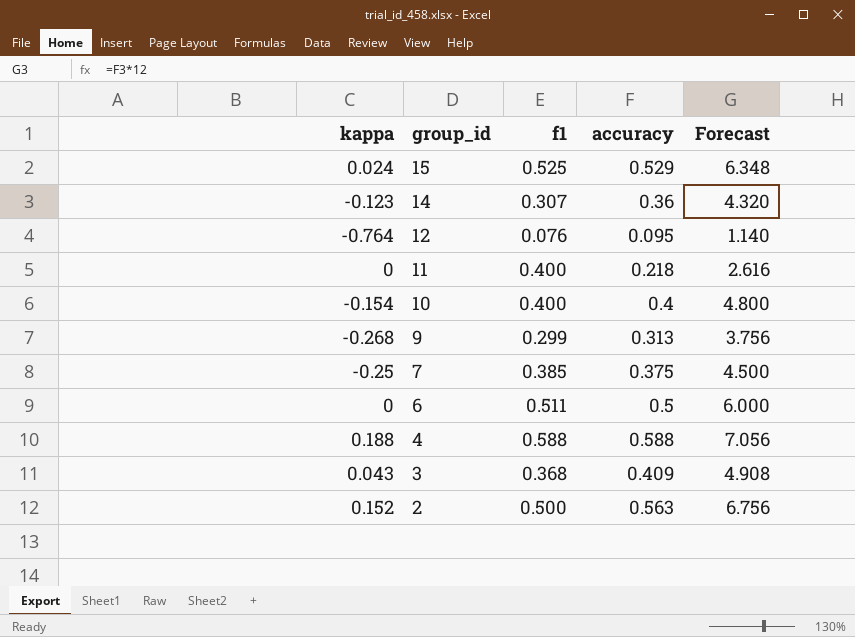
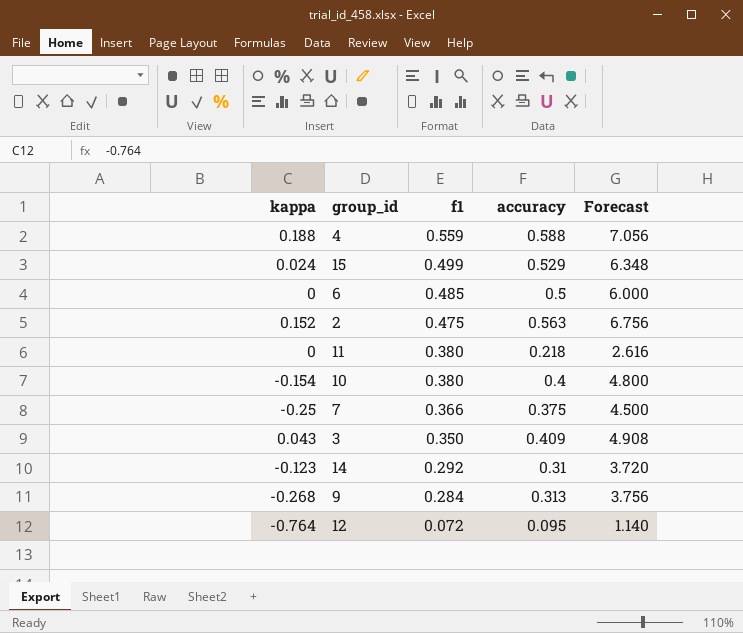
row order: group_id descending -> f1 descending
4 | f1: 0.588 -> 0.559
15 | f1: 0.525 -> 0.499
6 | f1: 0.511 -> 0.485
2 | f1: 0.500 -> 0.475
11 | f1: 0.400 -> 0.380
10 | f1: 0.400 -> 0.380
7 | f1: 0.385 -> 0.366
3 | f1: 0.368 -> 0.350
14 | f1: 0.307 -> 0.292
14 | accuracy: 0.36 -> 0.31
14 | Forecast: 4.320 -> 3.720
9 | f1: 0.299 -> 0.284
12 | f1: 0.076 -> 0.072

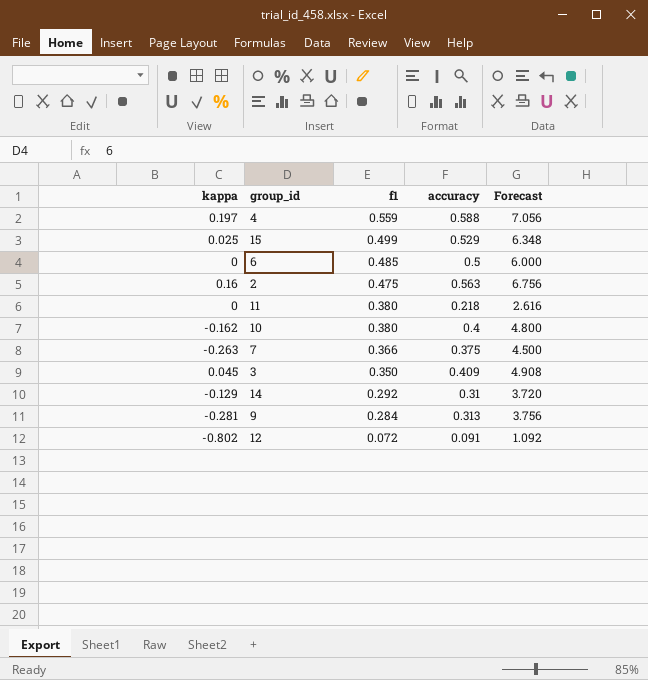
4 | kappa: 0.188 -> 0.197
15 | kappa: 0.024 -> 0.025
2 | kappa: 0.152 -> 0.16
10 | kappa: -0.154 -> -0.162
7 | kappa: -0.25 -> -0.263
3 | kappa: 0.043 -> 0.045
14 | kappa: -0.123 -> -0.129
9 | kappa: -0.268 -> -0.281
12 | kappa: -0.764 -> -0.802
12 | accuracy: 0.095 -> 0.091
12 | Forecast: 1.140 -> 1.092

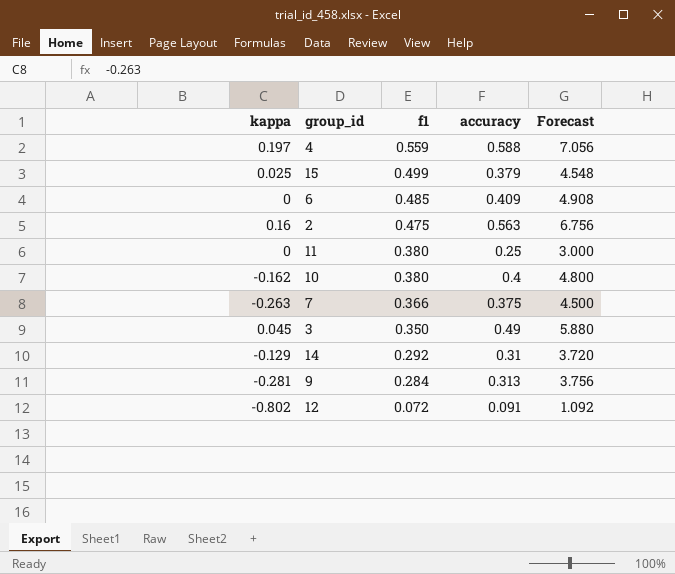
15 | accuracy: 0.529 -> 0.379
15 | Forecast: 6.348 -> 4.548
6 | accuracy: 0.5 -> 0.409
6 | Forecast: 6.000 -> 4.908
11 | accuracy: 0.218 -> 0.25
11 | Forecast: 2.616 -> 3.000
3 | accuracy: 0.409 -> 0.49
3 | Forecast: 4.908 -> 5.880

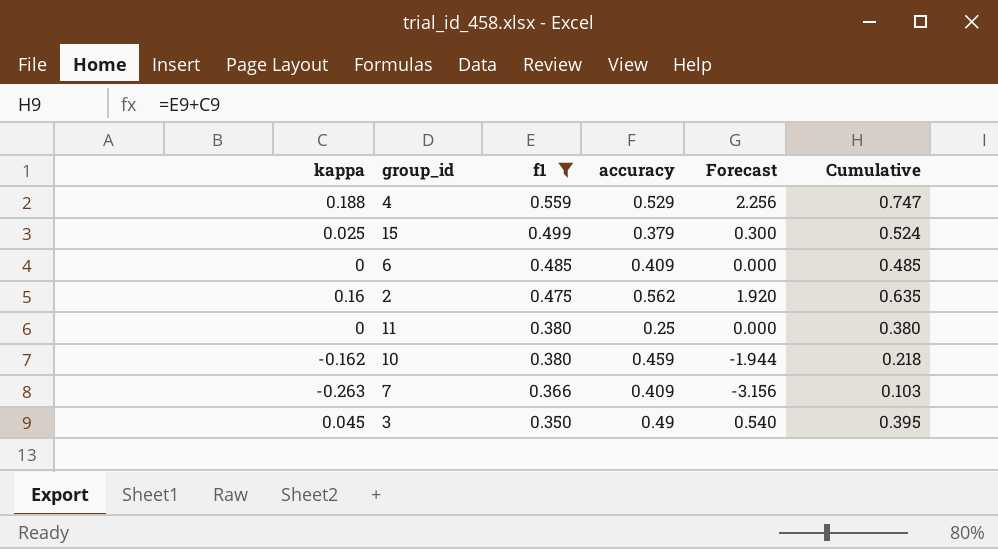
filter: none -> f1 >= 0.350
column Forecast | formula: [accuracy] * 12 -> [kappa] * 12
column Cumulative | formula: none -> [kappa] + [f1]
4 | kappa: 0.197 -> 0.188
4 | accuracy: 0.588 -> 0.529
2 | accuracy: 0.563 -> 0.562
10 | accuracy: 0.4 -> 0.459
7 | accuracy: 0.375 -> 0.409

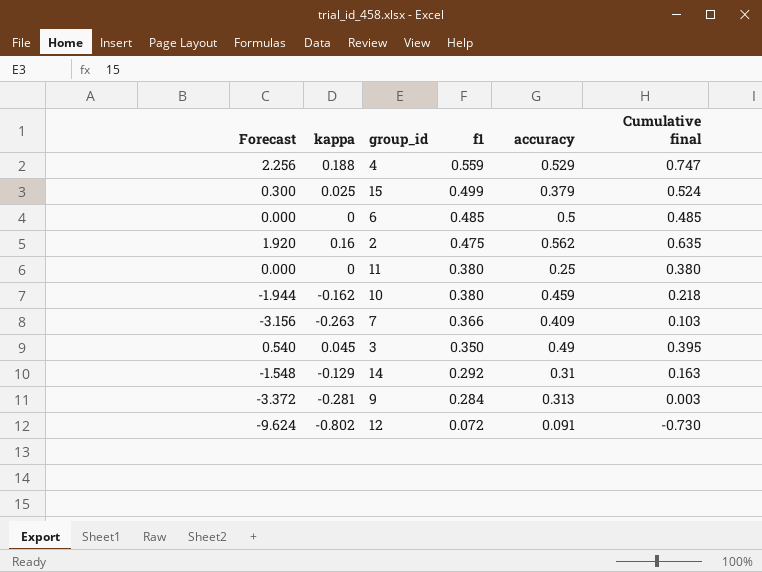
filter: f1 >= 0.350 -> none
column Forecast | position: 5 -> 1
column name: Cumulative -> Cumulative final
6 | accuracy: 0.409 -> 0.5

